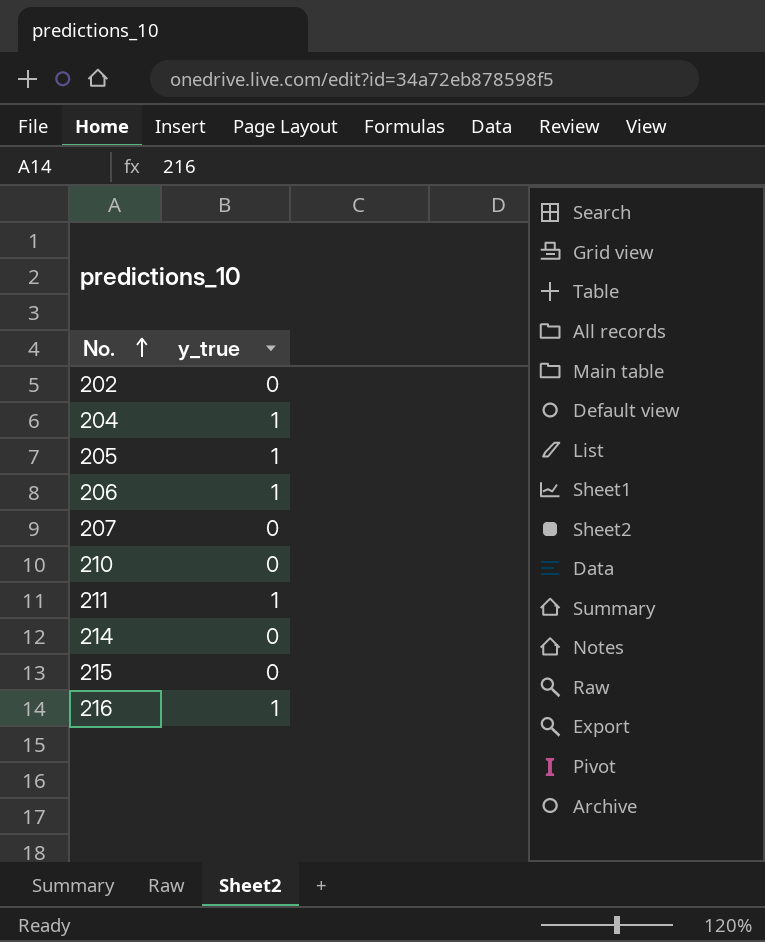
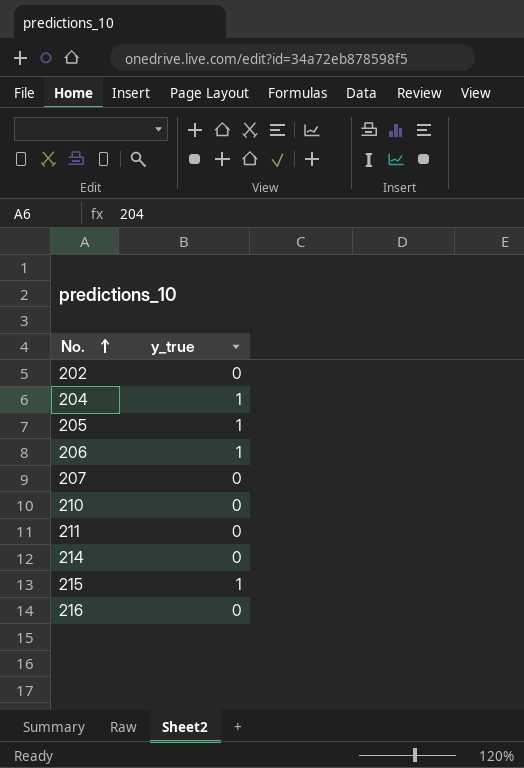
211 | y_true: 1 -> 0
215 | y_true: 0 -> 1
216 | y_true: 1 -> 0

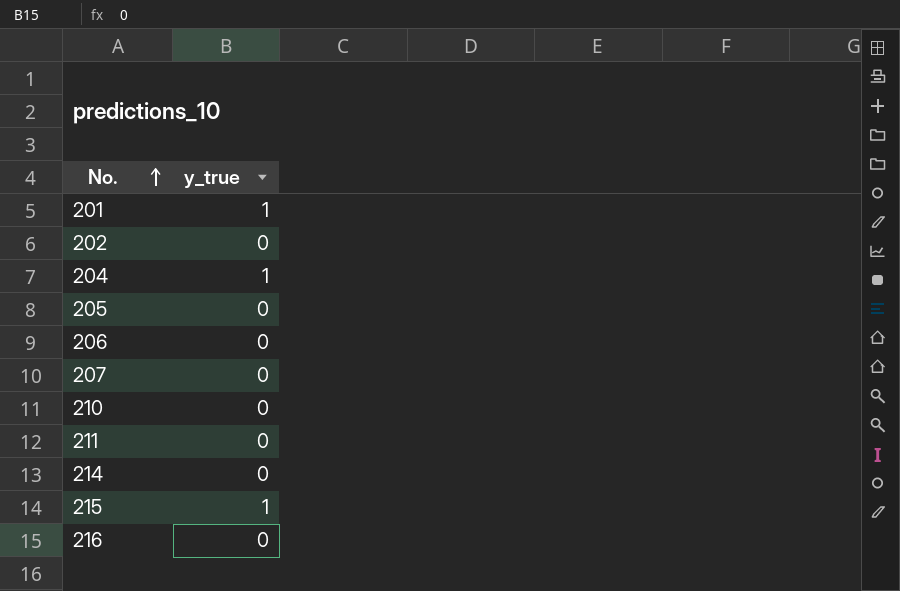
row 201: none -> 1
205 | y_true: 1 -> 0
206 | y_true: 1 -> 0

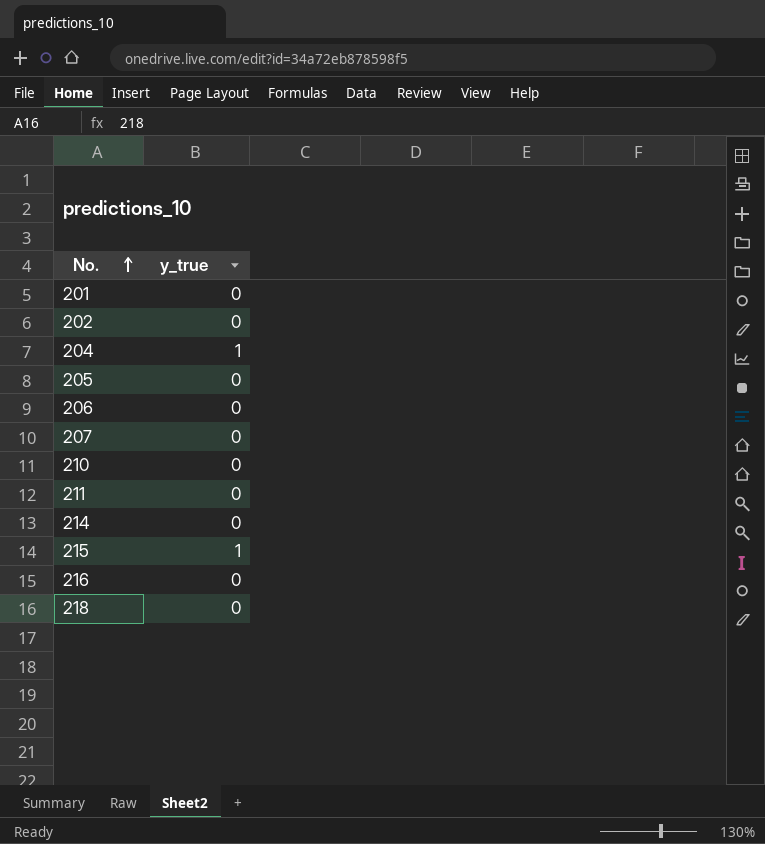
201 | y_true: 1 -> 0
row 218: none -> 0

